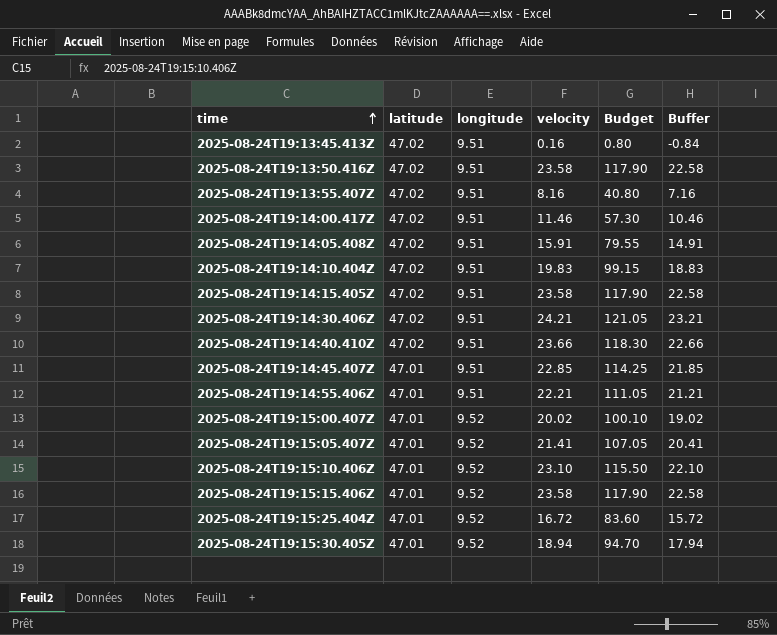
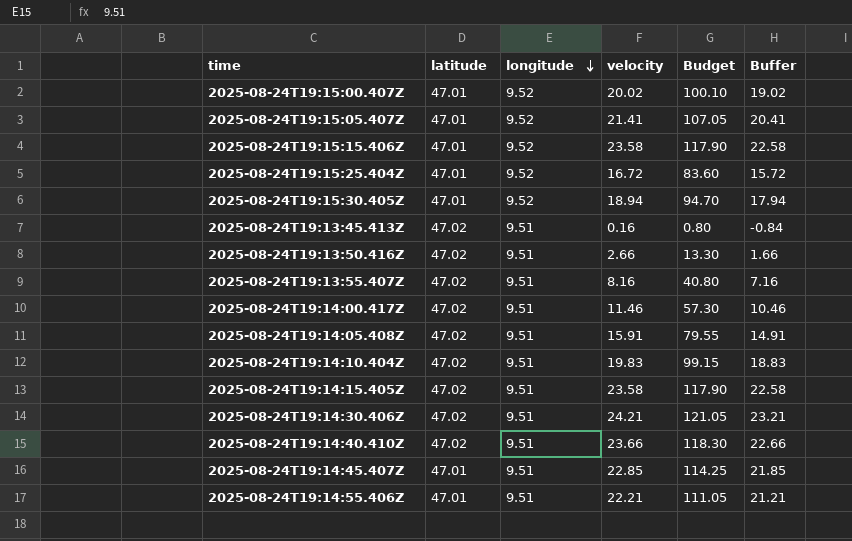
row order: time ascending -> longitude descending
row 2025-08-24T19:15:10.406Z: 47.01 | 9.52 | 23.10 | 115.50 | 22.10 -> none
2025-08-24T19:13:50.416Z | velocity: 23.58 -> 2.66
2025-08-24T19:13:50.416Z | Budget: 117.90 -> 13.30
2025-08-24T19:13:50.416Z | Buffer: 22.58 -> 1.66

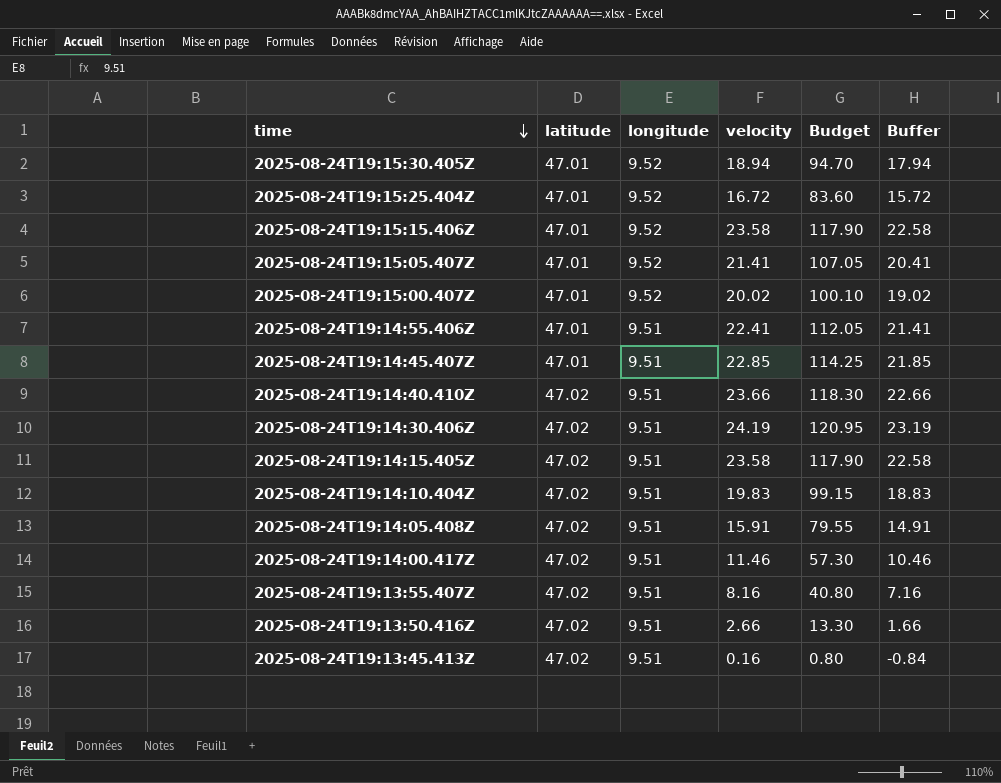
row order: longitude descending -> time descending
2025-08-24T19:14:55.406Z | velocity: 22.21 -> 22.41
2025-08-24T19:14:55.406Z | Budget: 111.05 -> 112.05
2025-08-24T19:14:55.406Z | Buffer: 21.21 -> 21.41
2025-08-24T19:14:30.406Z | velocity: 24.21 -> 24.19
2025-08-24T19:14:30.406Z | Budget: 121.05 -> 120.95
2025-08-24T19:14:30.406Z | Buffer: 23.21 -> 23.19

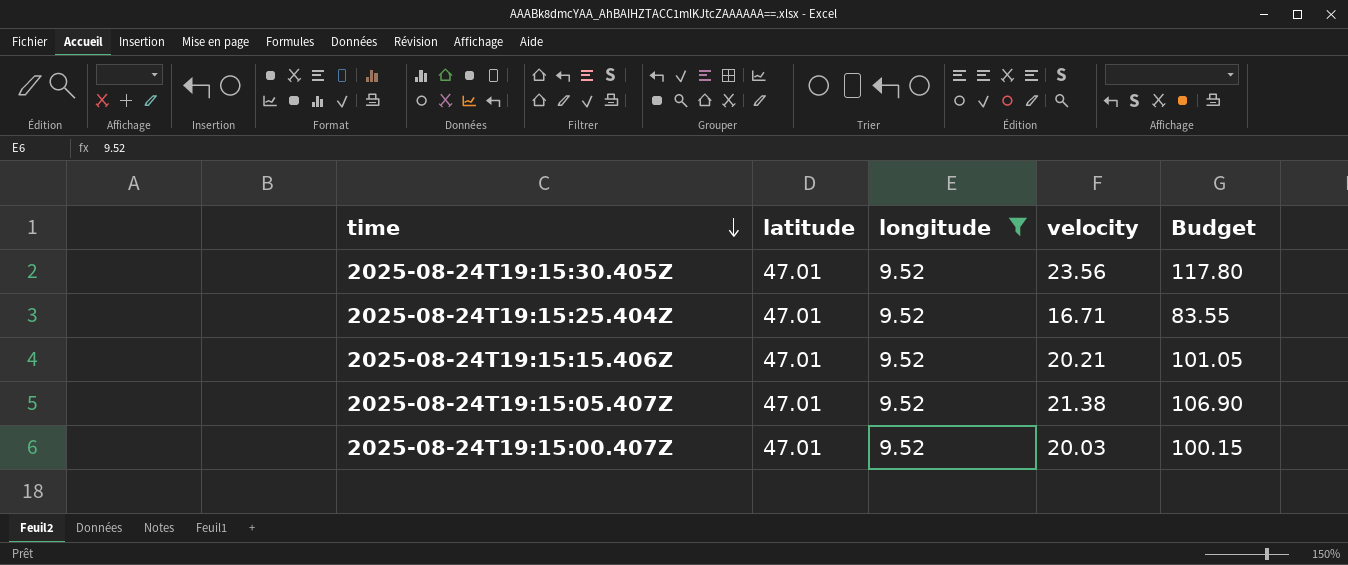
filter: none -> longitude = 9.52
column Buffer | formula: [velocity] - 1 -> none
2025-08-24T19:15:30.405Z | velocity: 18.94 -> 23.56
2025-08-24T19:15:30.405Z | Budget: 94.70 -> 117.80
2025-08-24T19:15:25.404Z | velocity: 16.72 -> 16.71
2025-08-24T19:15:25.404Z | Budget: 83.60 -> 83.55
2025-08-24T19:15:15.406Z | velocity: 23.58 -> 20.21
2025-08-24T19:15:15.406Z | Budget: 117.90 -> 101.05
2025-08-24T19:15:05.407Z | velocity: 21.41 -> 21.38
2025-08-24T19:15:05.407Z | Budget: 107.05 -> 106.90
2025-08-24T19:15:00.407Z | velocity: 20.02 -> 20.03
2025-08-24T19:15:00.407Z | Budget: 100.10 -> 100.15

